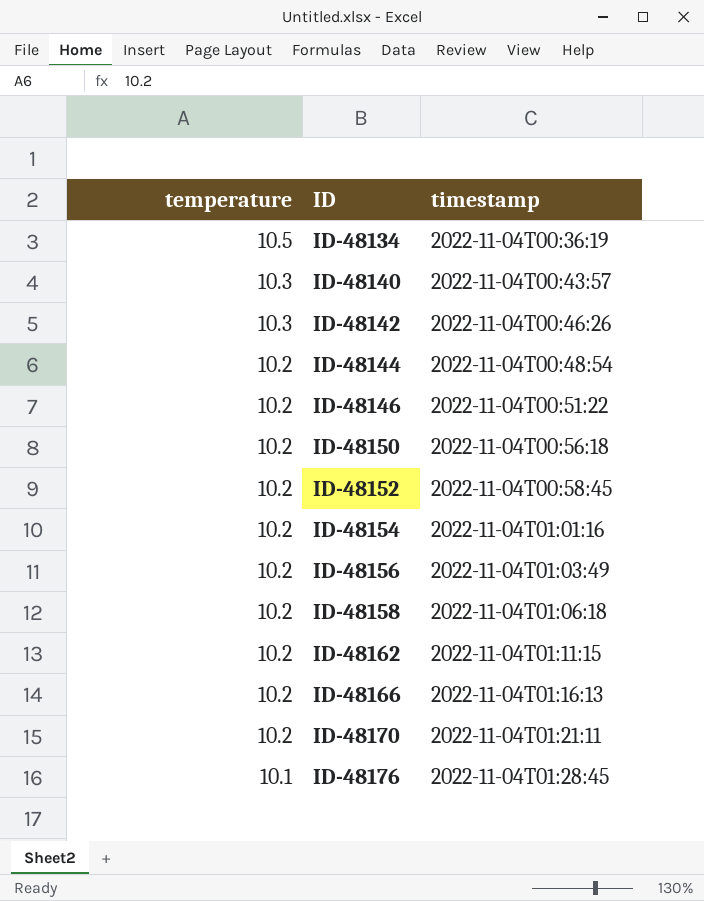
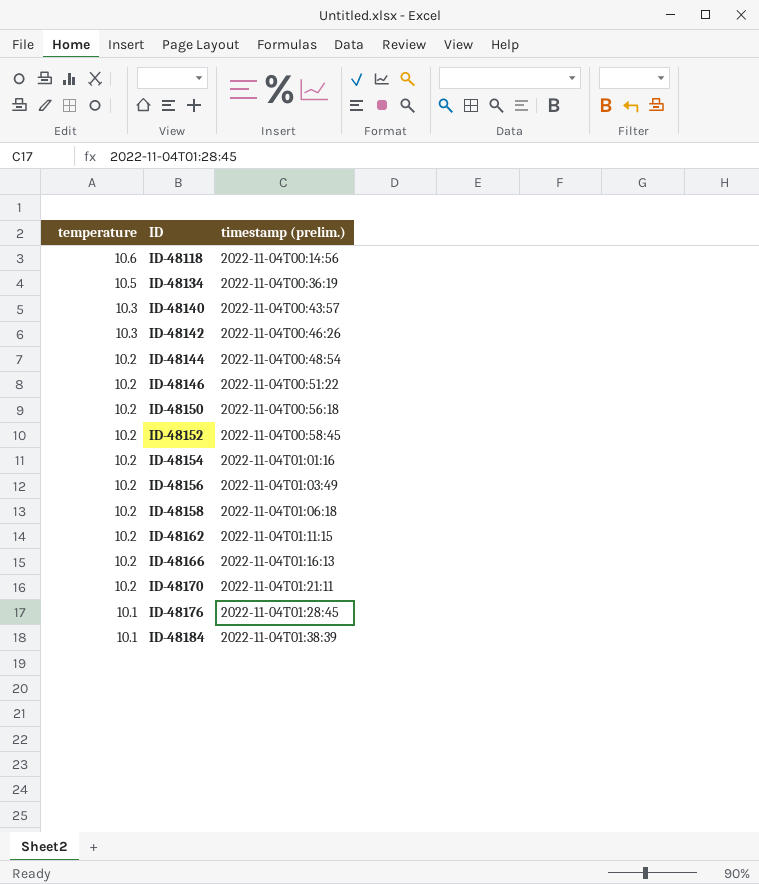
column name: timestamp -> timestamp (prelim.)
row ID-48118: none -> 10.6 | 2022-11-04T00:14:56
row ID-48184: none -> 10.1 | 2022-11-04T01:38:39

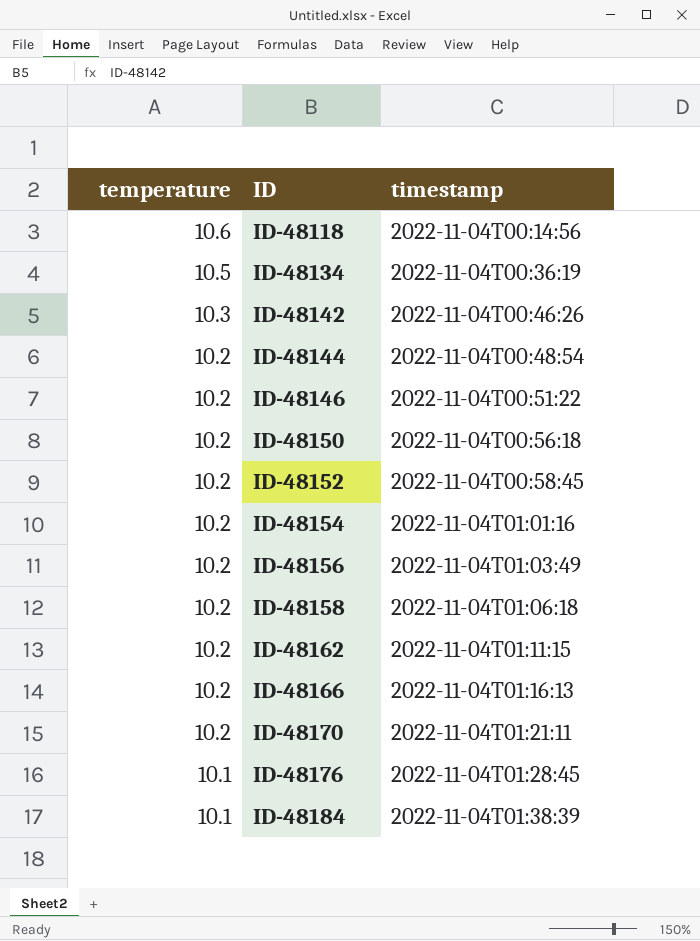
column name: timestamp (prelim.) -> timestamp
row ID-48140: 10.3 | 2022-11-04T00:43:57 -> none

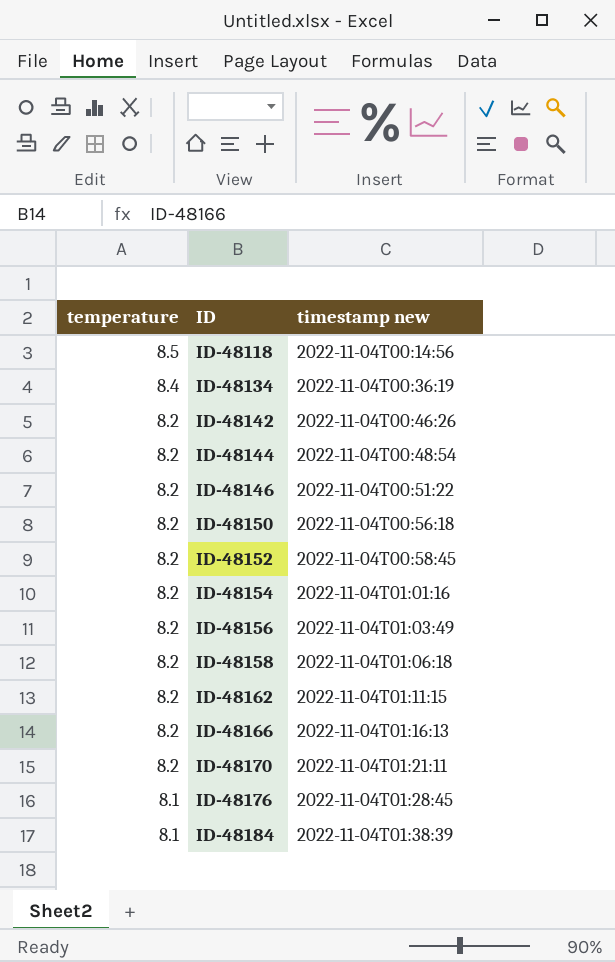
column name: timestamp -> timestamp new
ID-48118 | temperature: 10.6 -> 8.5
ID-48134 | temperature: 10.5 -> 8.4
ID-48142 | temperature: 10.3 -> 8.2
ID-48144 | temperature: 10.2 -> 8.2
ID-48146 | temperature: 10.2 -> 8.2
ID-48150 | temperature: 10.2 -> 8.2
ID-48152 | temperature: 10.2 -> 8.2
ID-48154 | temperature: 10.2 -> 8.2
ID-48156 | temperature: 10.2 -> 8.2
ID-48158 | temperature: 10.2 -> 8.2
ID-48162 | temperature: 10.2 -> 8.2
ID-48166 | temperature: 10.2 -> 8.2
ID-48170 | temperature: 10.2 -> 8.2
ID-48176 | temperature: 10.1 -> 8.1
ID-48184 | temperature: 10.1 -> 8.1

